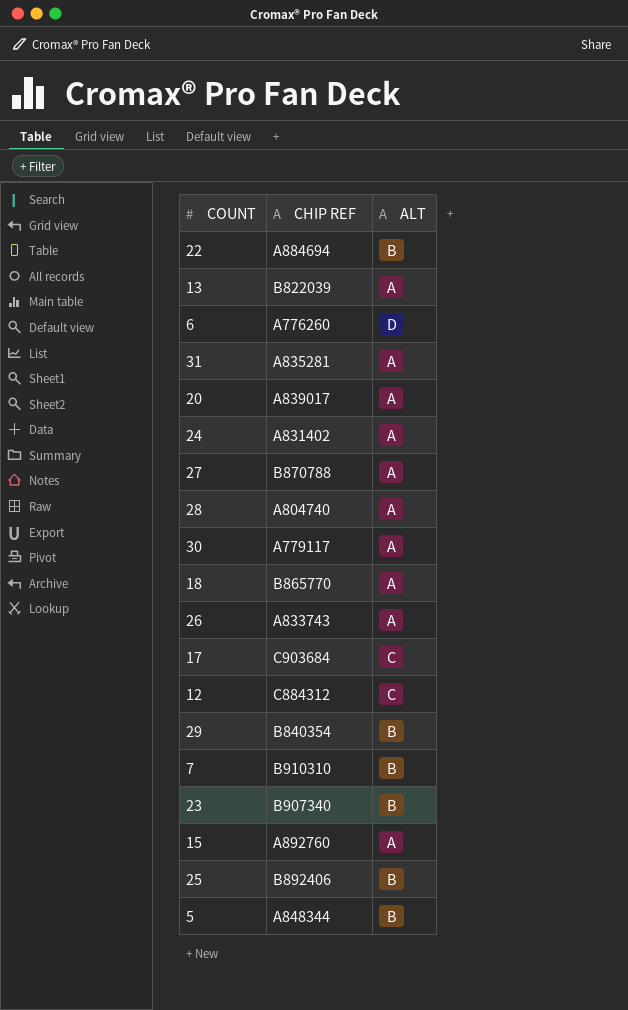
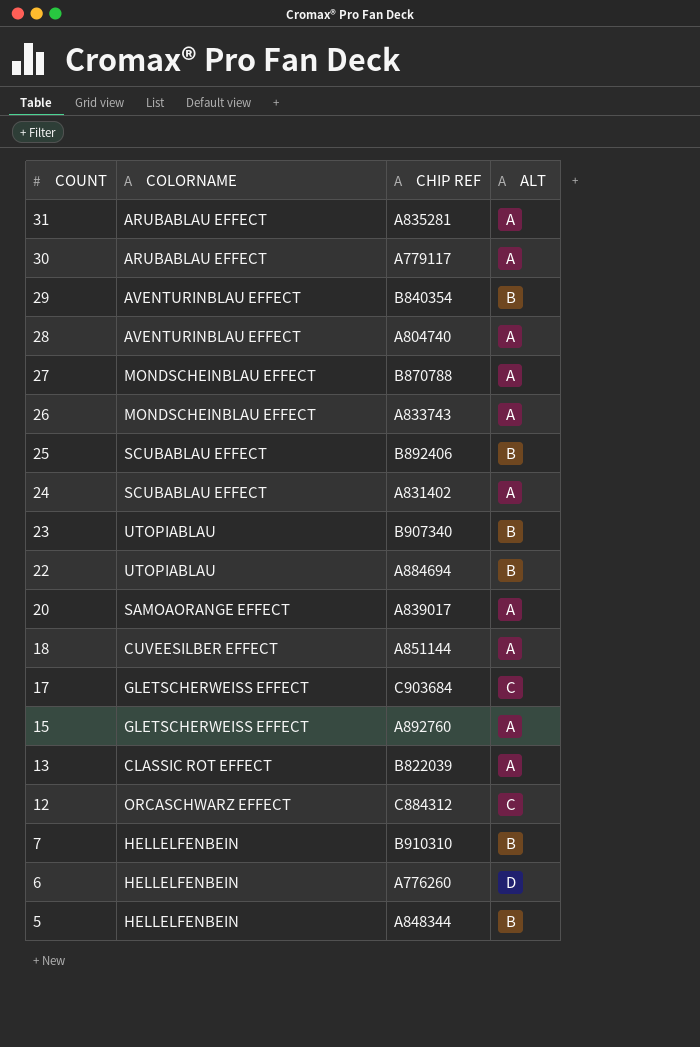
row order: none -> COUNT descending
column COLORNAME | position: none -> 2
18 | CHIP REF: B865770 -> A851144

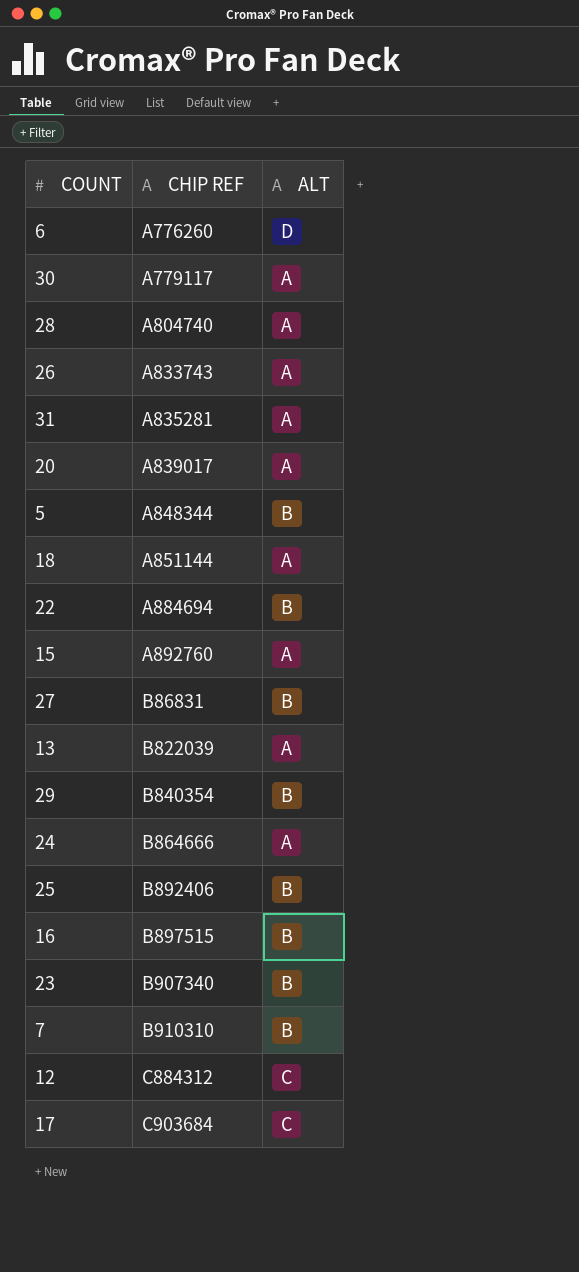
row order: COUNT descending -> CHIP REF ascending
column COLORNAME | position: 2 -> none
27 | CHIP REF: B870788 -> B86831
27 | ALT: A -> B
24 | CHIP REF: A831402 -> B864666
row 16: none -> B897515 | B

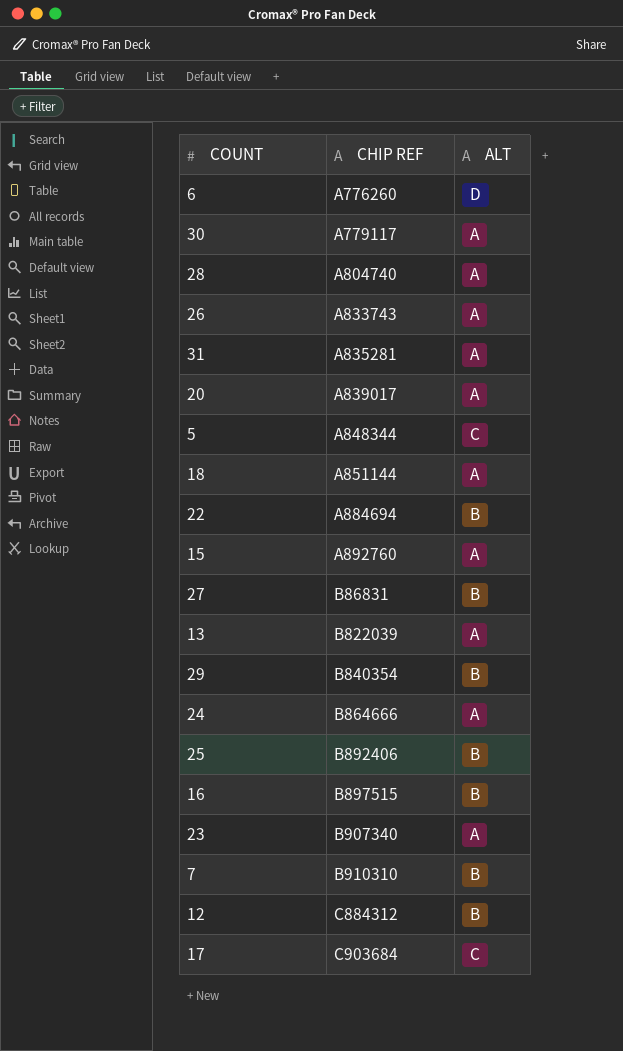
5 | ALT: B -> C
23 | ALT: B -> A
12 | ALT: C -> B

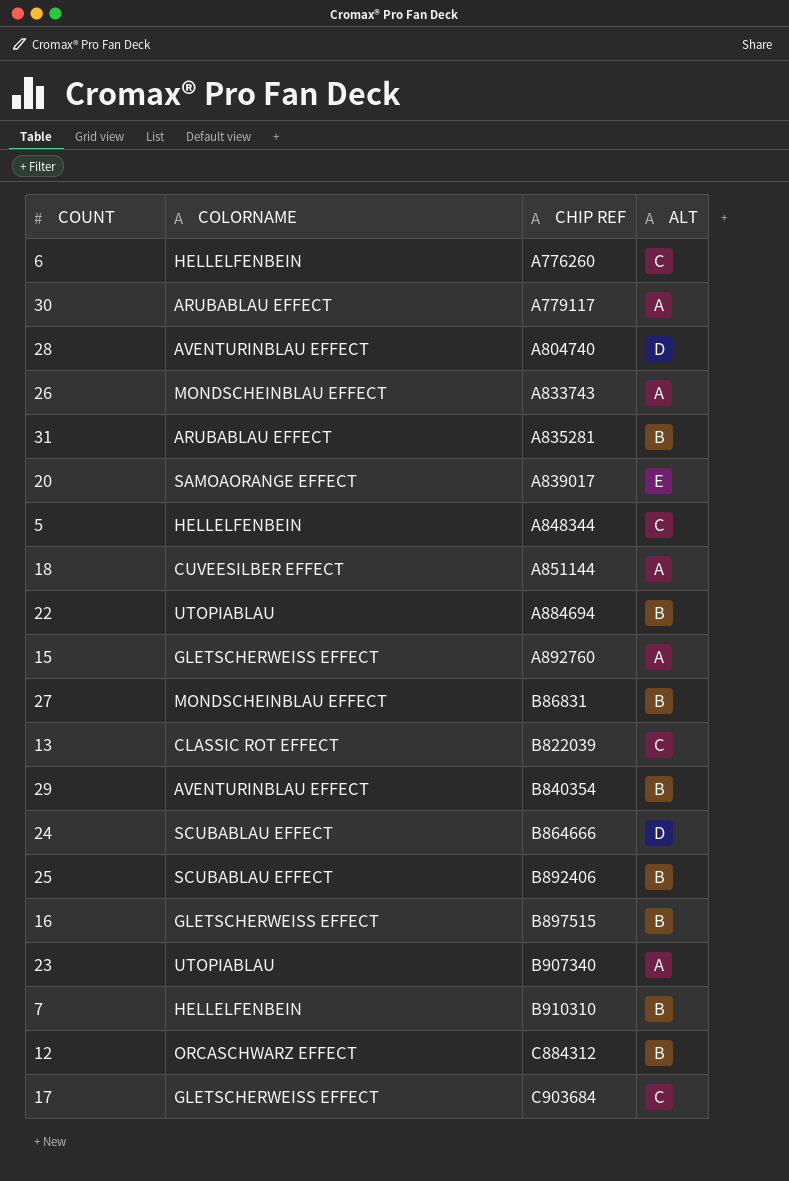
column COLORNAME | position: none -> 2
6 | ALT: D -> C
28 | ALT: A -> D
31 | ALT: A -> B
20 | ALT: A -> E
13 | ALT: A -> C
24 | ALT: A -> D

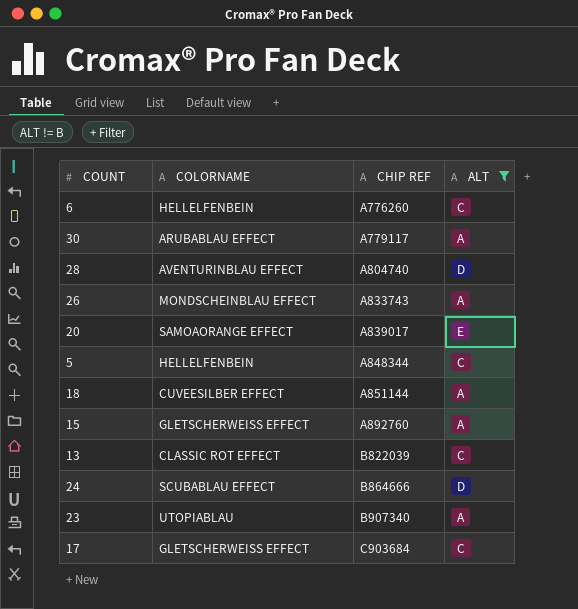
filter: none -> ALT != B

